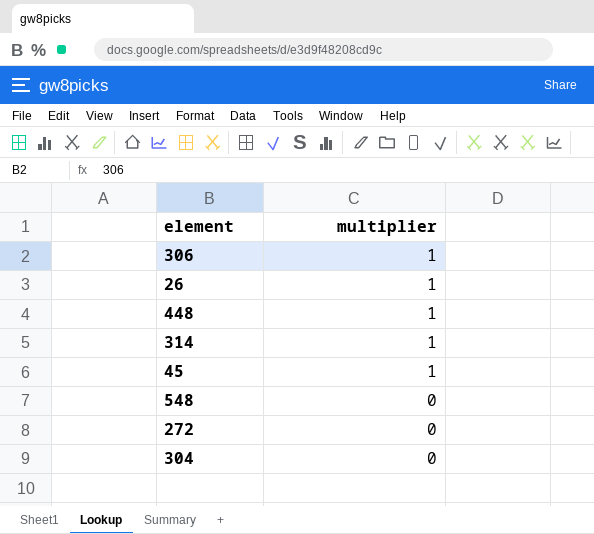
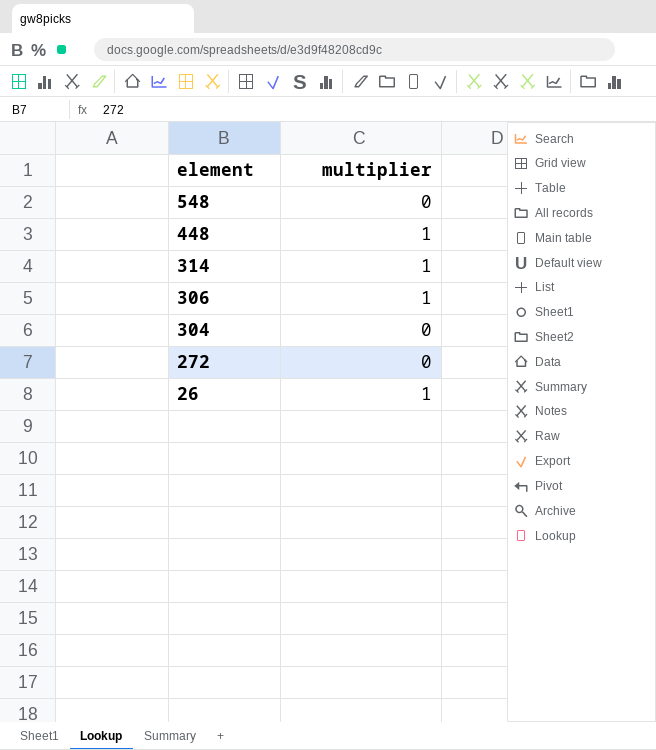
row order: multiplier descending -> element descending
row 45: 1 -> none

